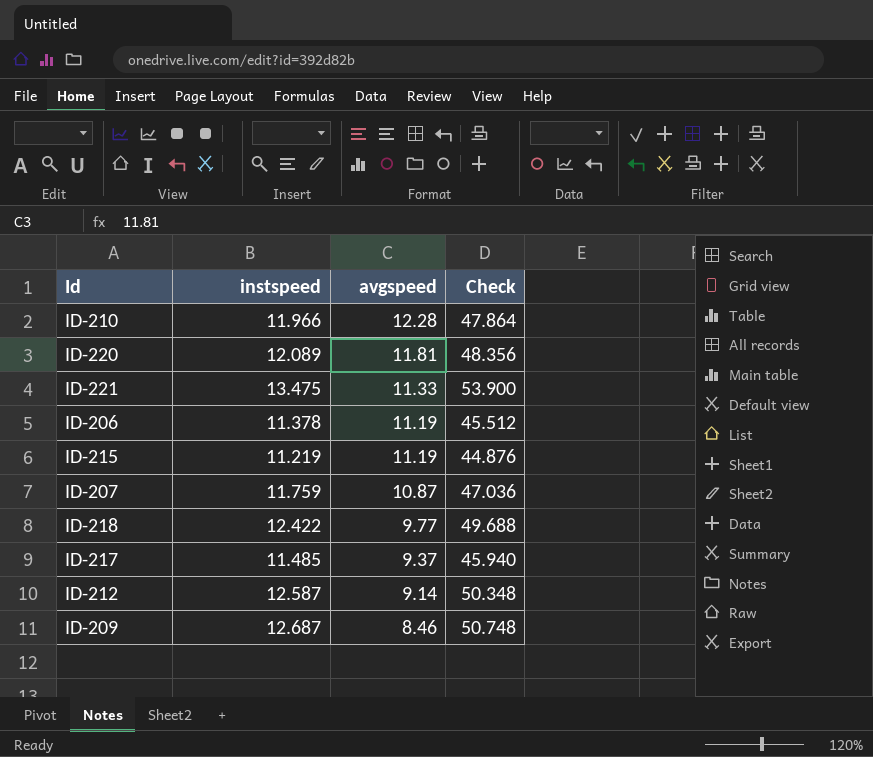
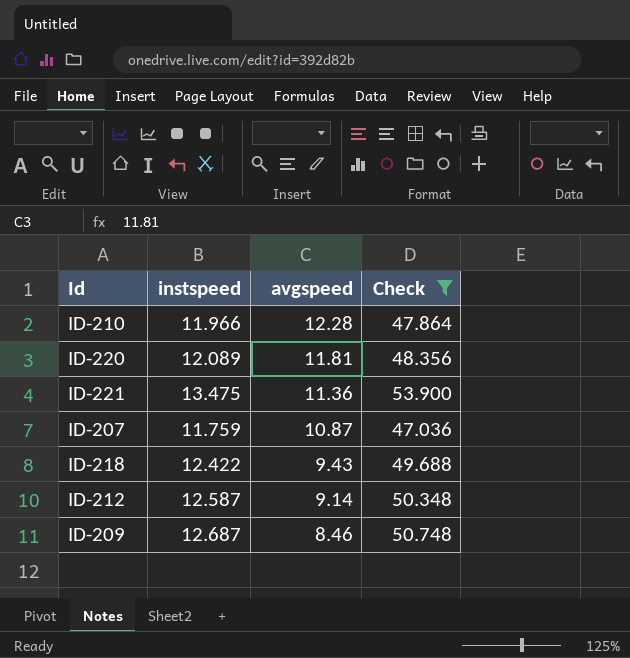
filter: none -> Check >= 47.036
ID-221 | avgspeed: 11.33 -> 11.36
ID-218 | avgspeed: 9.77 -> 9.43

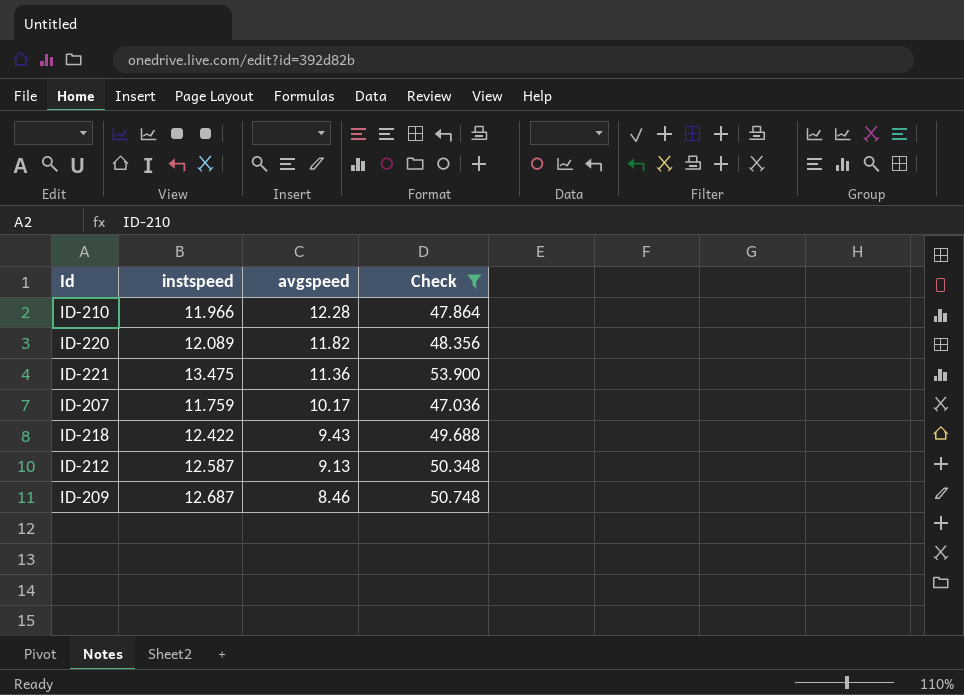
ID-220 | avgspeed: 11.81 -> 11.82
ID-207 | avgspeed: 10.87 -> 10.17
ID-212 | avgspeed: 9.14 -> 9.13

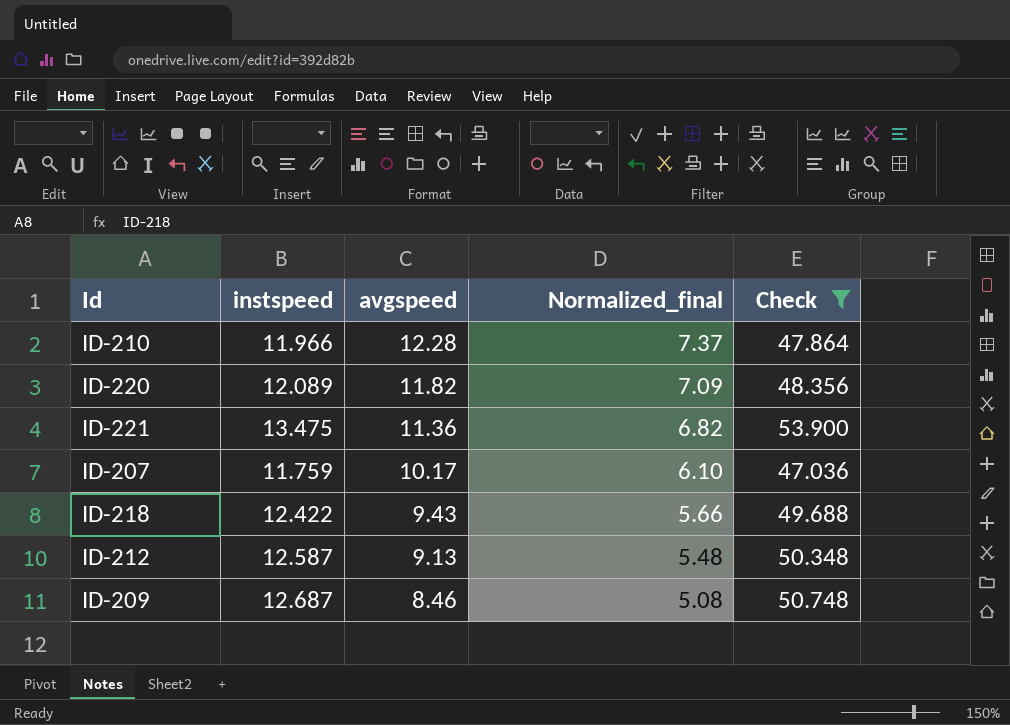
column Normalized_final | formula: none -> [avgspeed] * 0.6

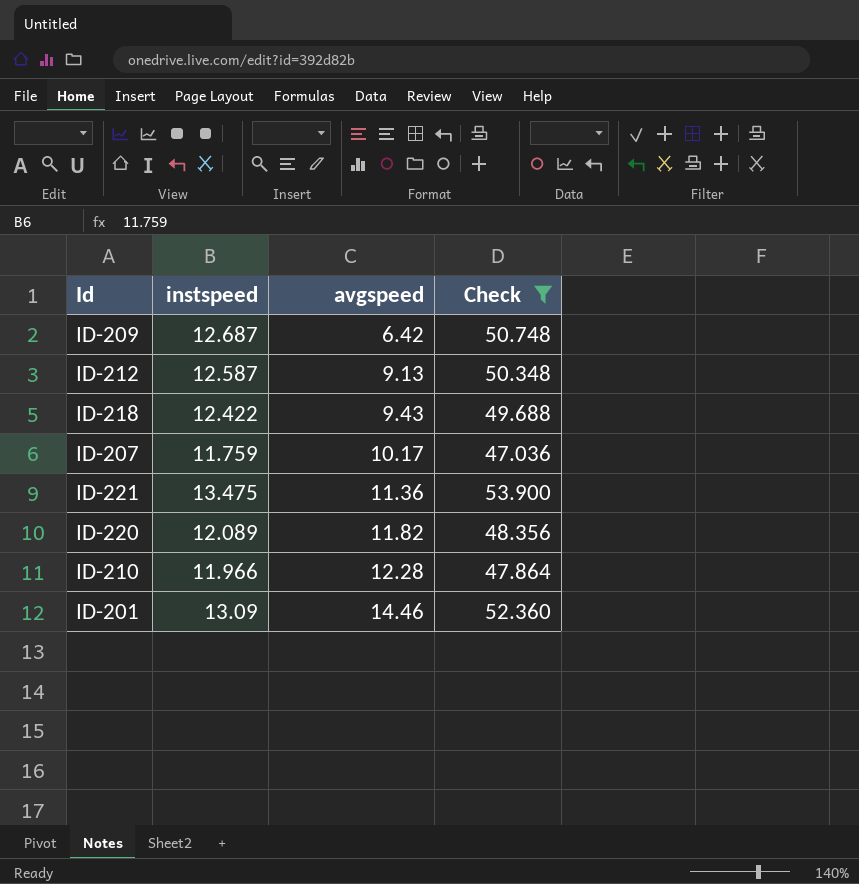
row order: avgspeed descending -> avgspeed ascending
column Normalized_final | formula: [avgspeed] * 0.6 -> none
ID-209 | avgspeed: 8.46 -> 6.42
row ID-201: none -> 13.09 | 14.46 | 52.360

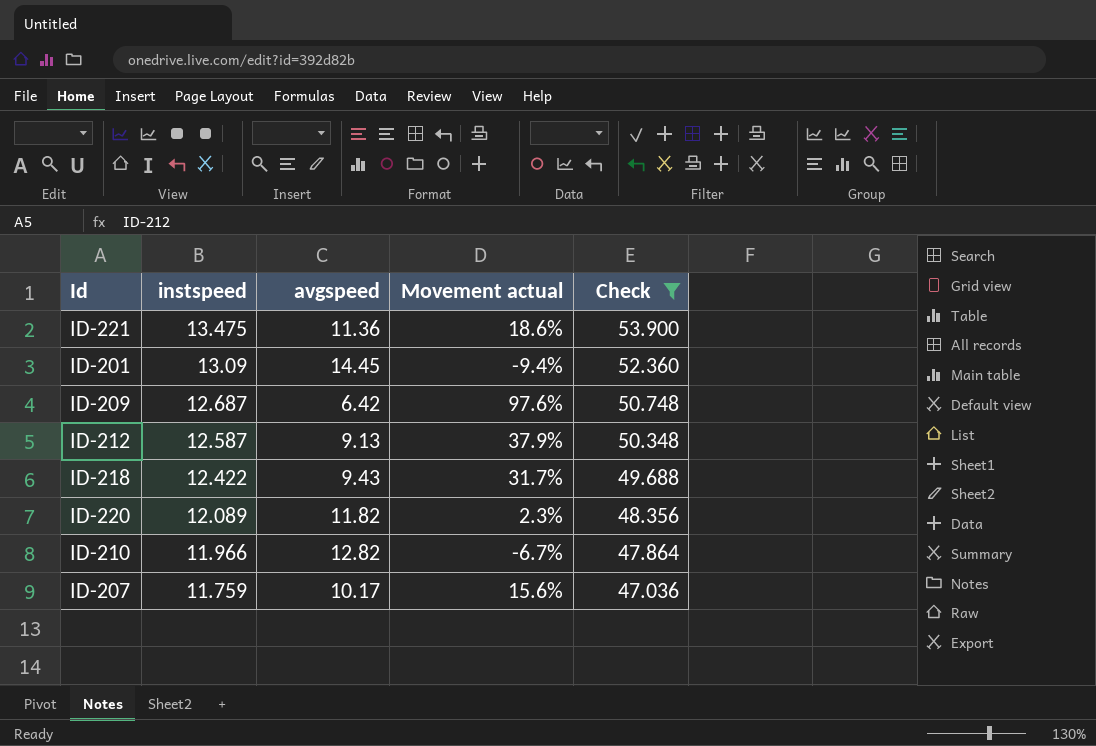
row order: avgspeed ascending -> instspeed descending
column Movement actual | formula: none -> ([instspeed] - [avgspeed]) / [avgspeed]
ID-201 | avgspeed: 14.46 -> 14.45
ID-210 | avgspeed: 12.28 -> 12.82

